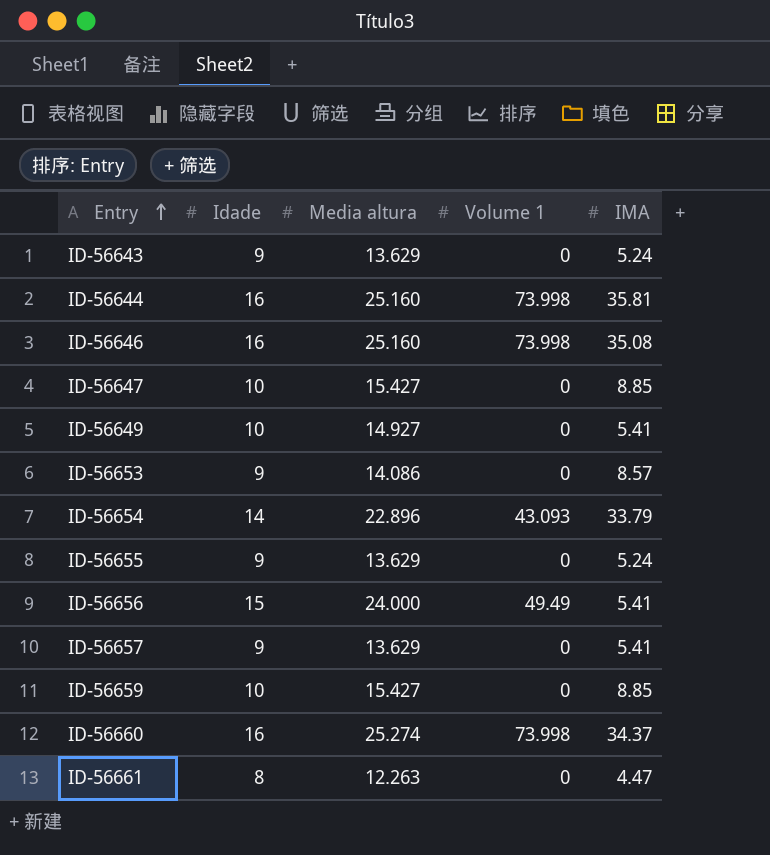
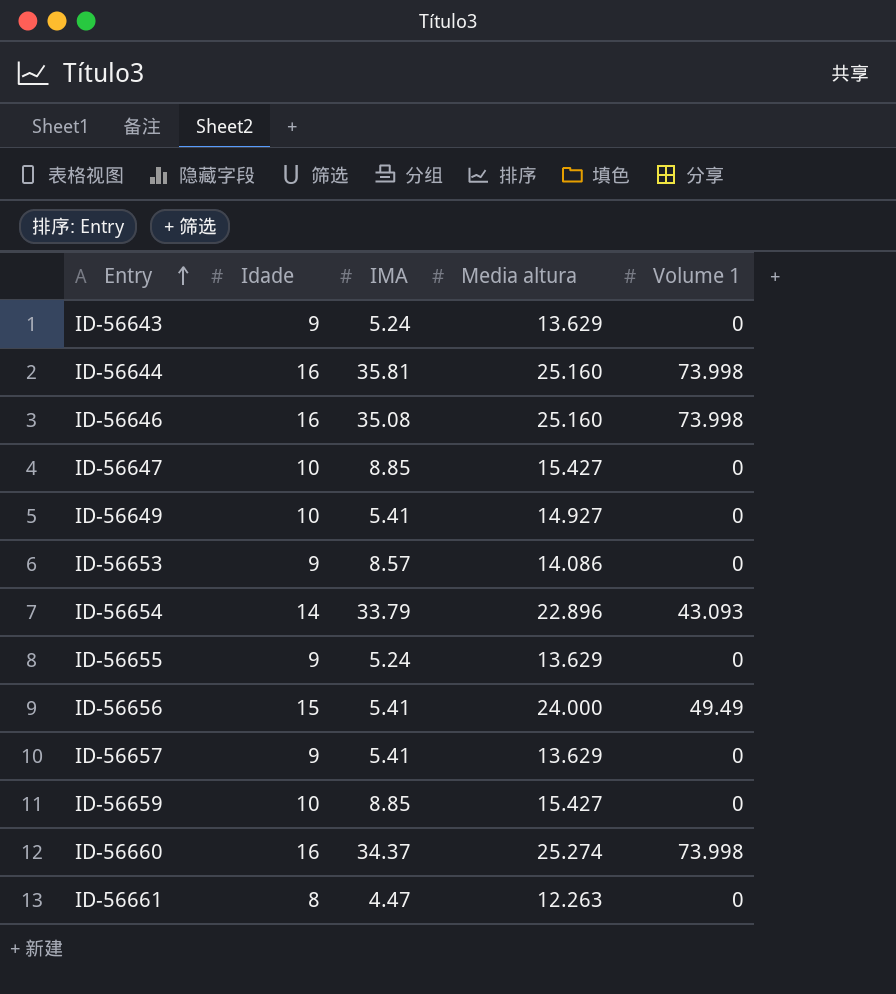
column IMA | position: 5 -> 3

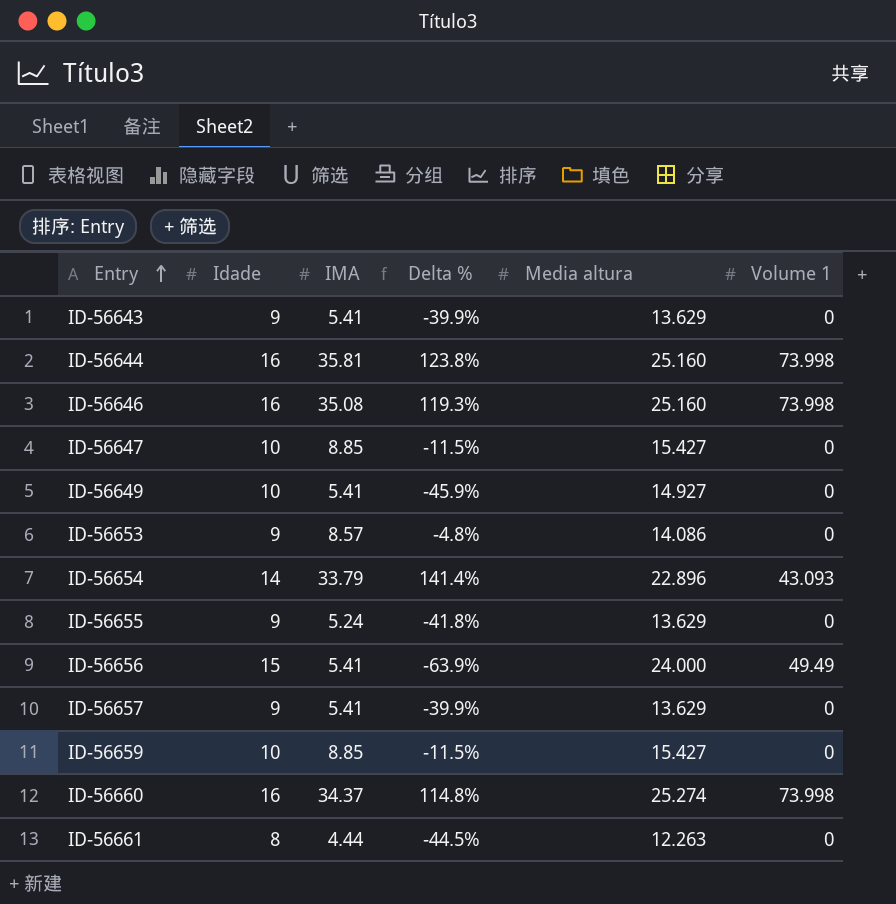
column Delta % | formula: none -> ([IMA] - [Idade]) / [Idade]
ID-56643 | IMA: 5.24 -> 5.41
ID-56661 | IMA: 4.47 -> 4.44

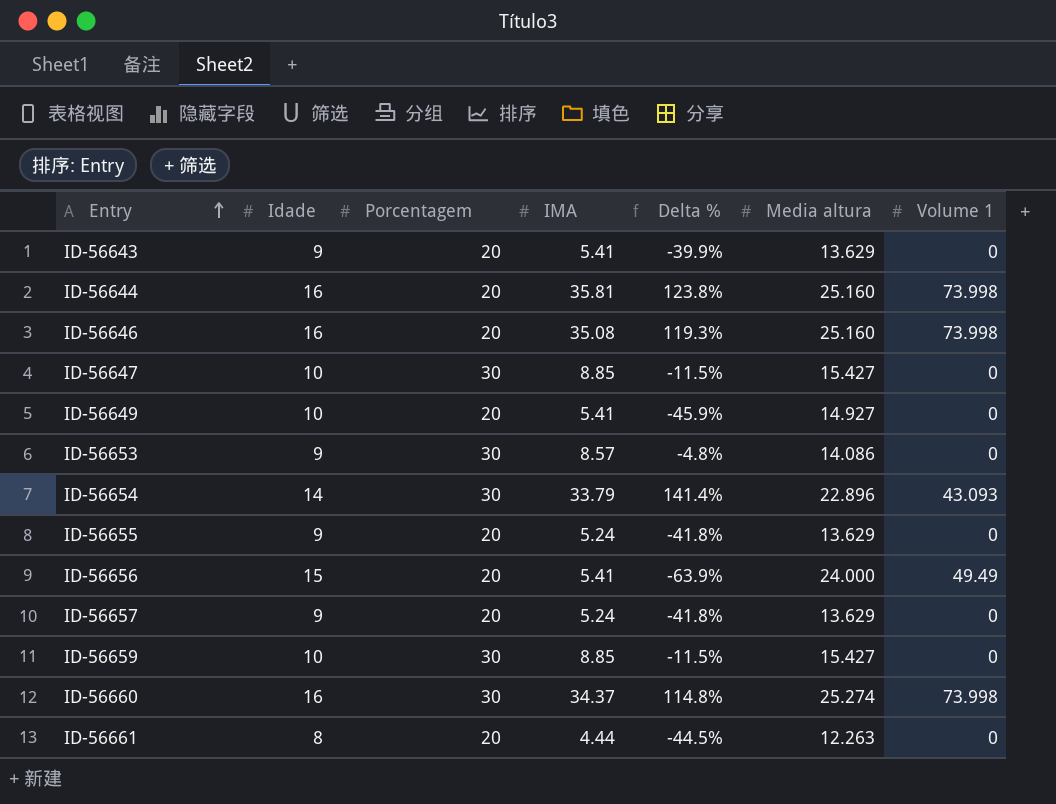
column Porcentagem | position: none -> 3
ID-56657 | IMA: 5.41 -> 5.24
ID-56657 | Delta %: -39.9% -> -41.8%

